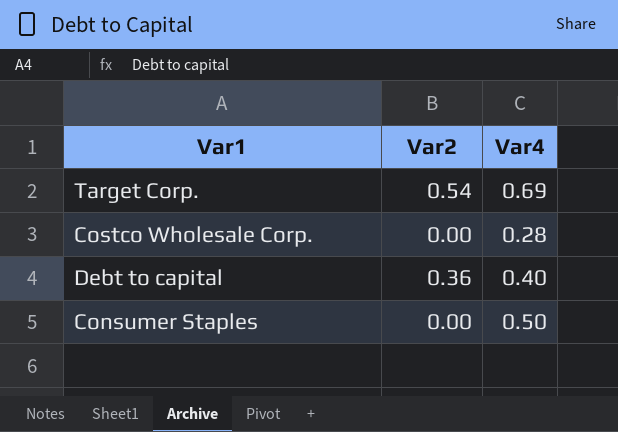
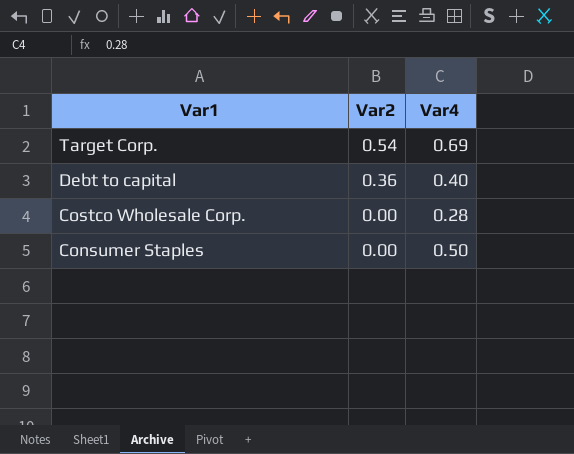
row order: none -> Var1 descending

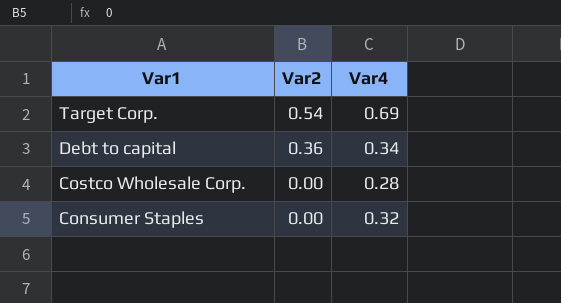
Debt to capital | Var4: 0.40 -> 0.34
Consumer Staples | Var4: 0.50 -> 0.32

